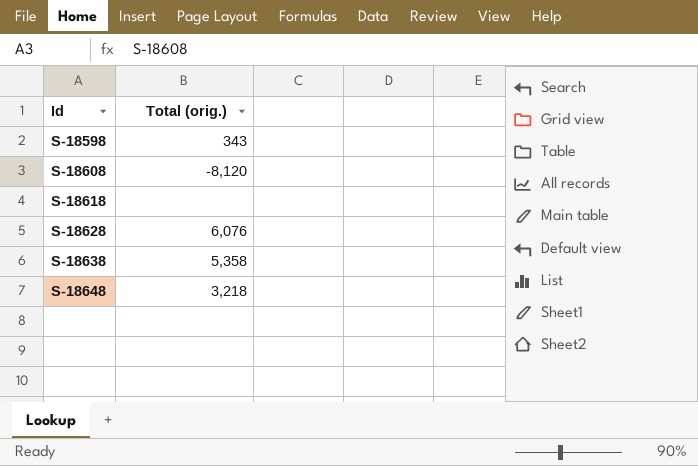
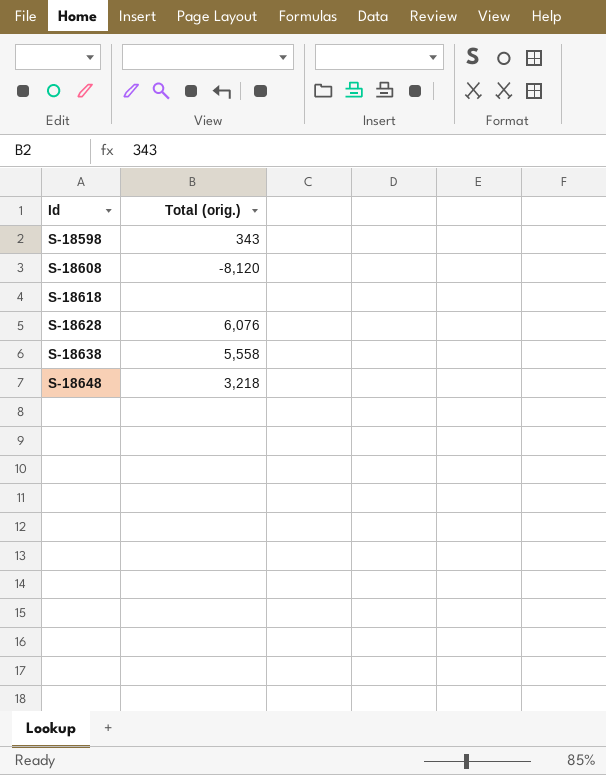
S-18638 | Total (orig.): 5,358 -> 5,558

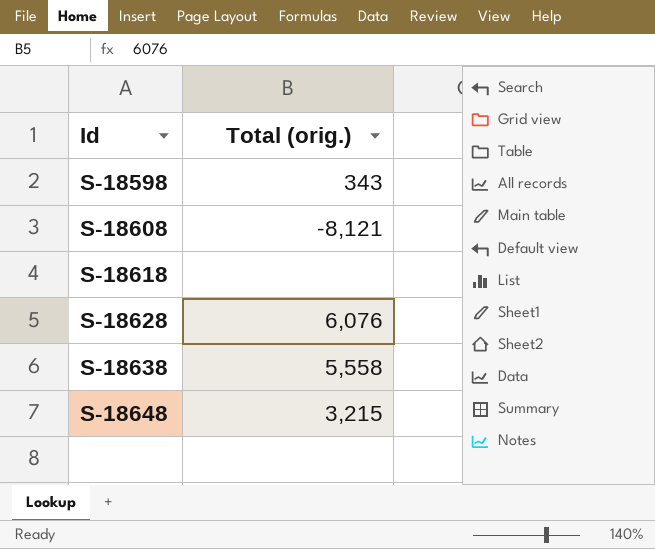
S-18608 | Total (orig.): -8,120 -> -8,121
S-18648 | Total (orig.): 3,218 -> 3,215

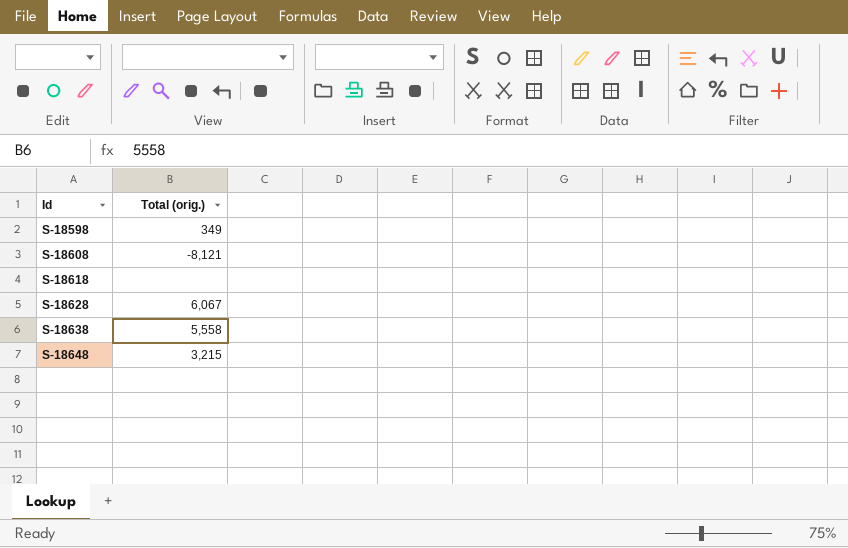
S-18598 | Total (orig.): 343 -> 349
S-18628 | Total (orig.): 6,076 -> 6,067

